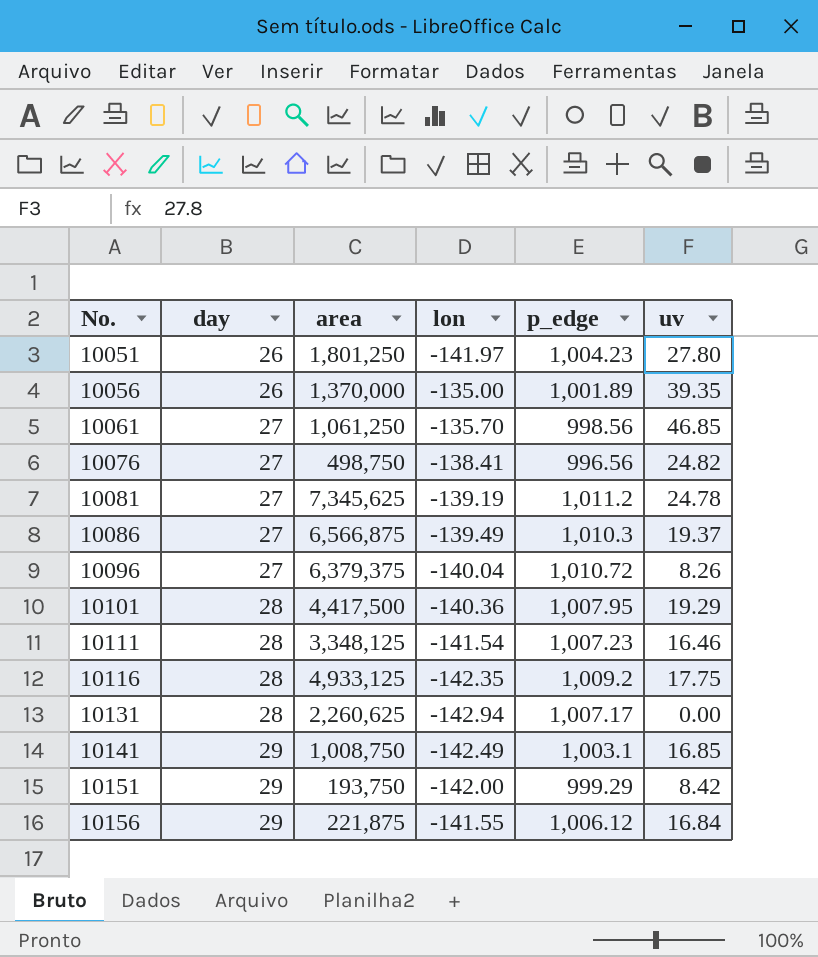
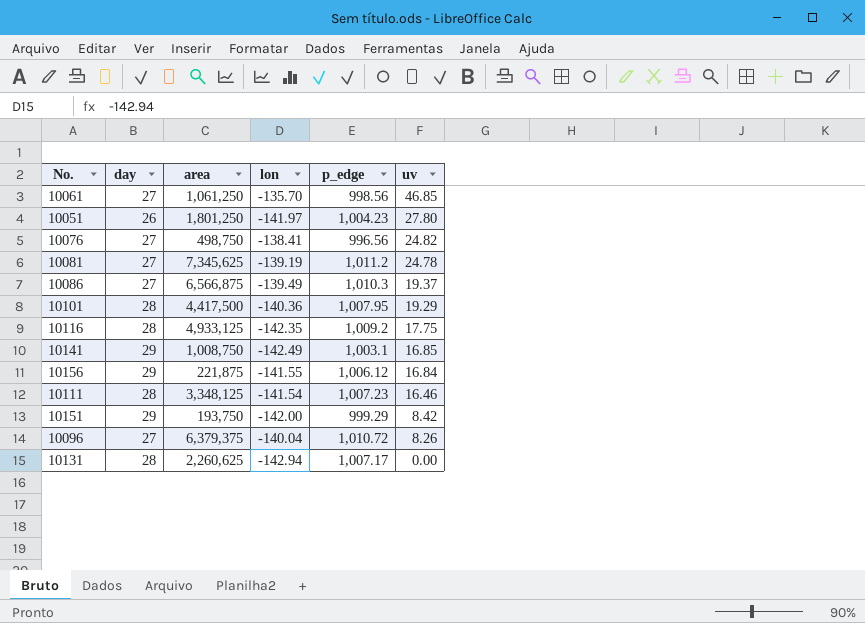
row order: No. ascending -> uv descending
row 10056: 26 | 1,370,000 | -135.00 | 1,001.89 | 39.35 -> none

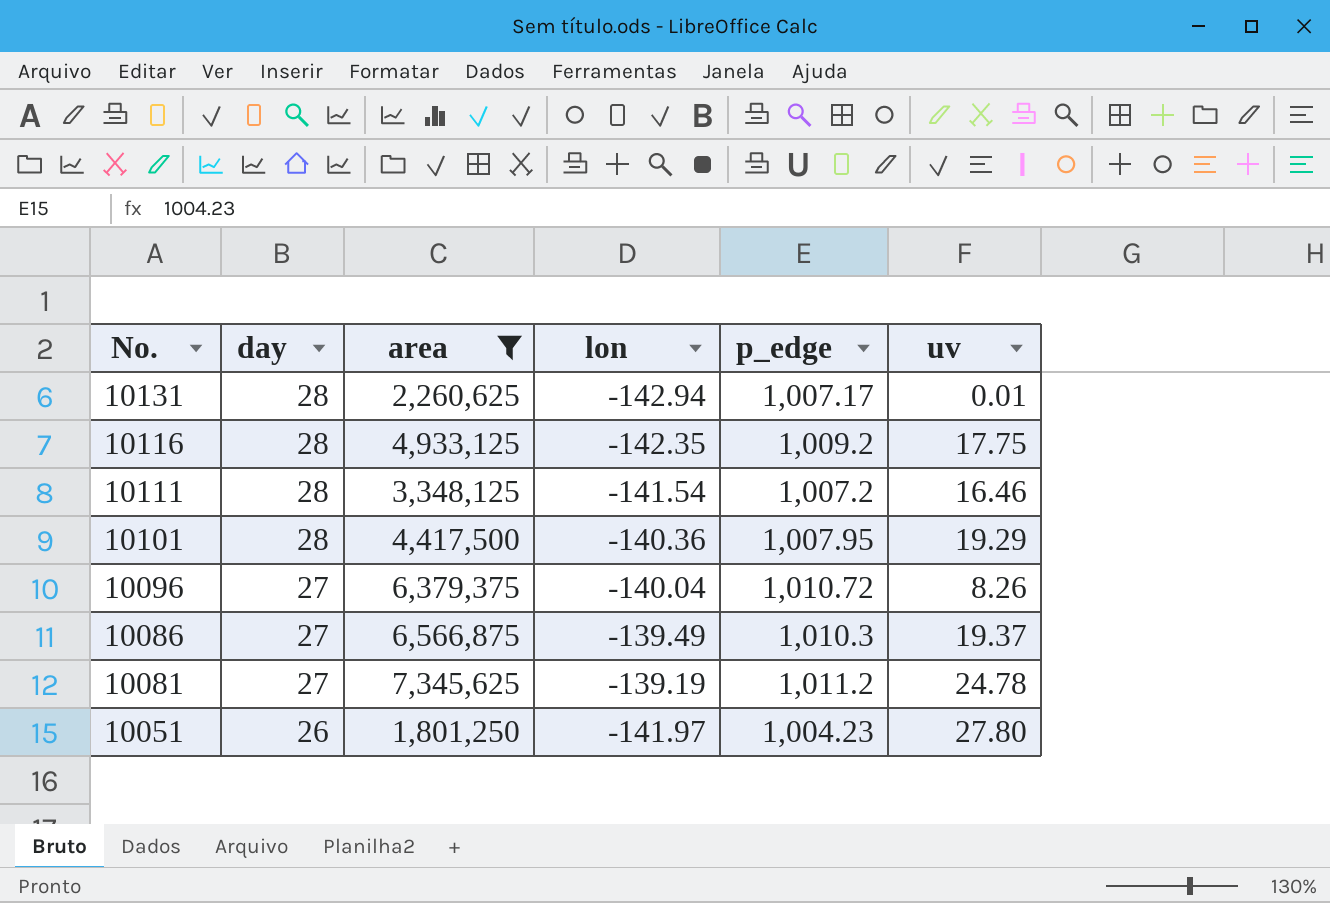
filter: none -> area >= 1,801,250
row order: uv descending -> No. descending
10131 | uv: 0.00 -> 0.01
10111 | p_edge: 1,007.23 -> 1,007.2

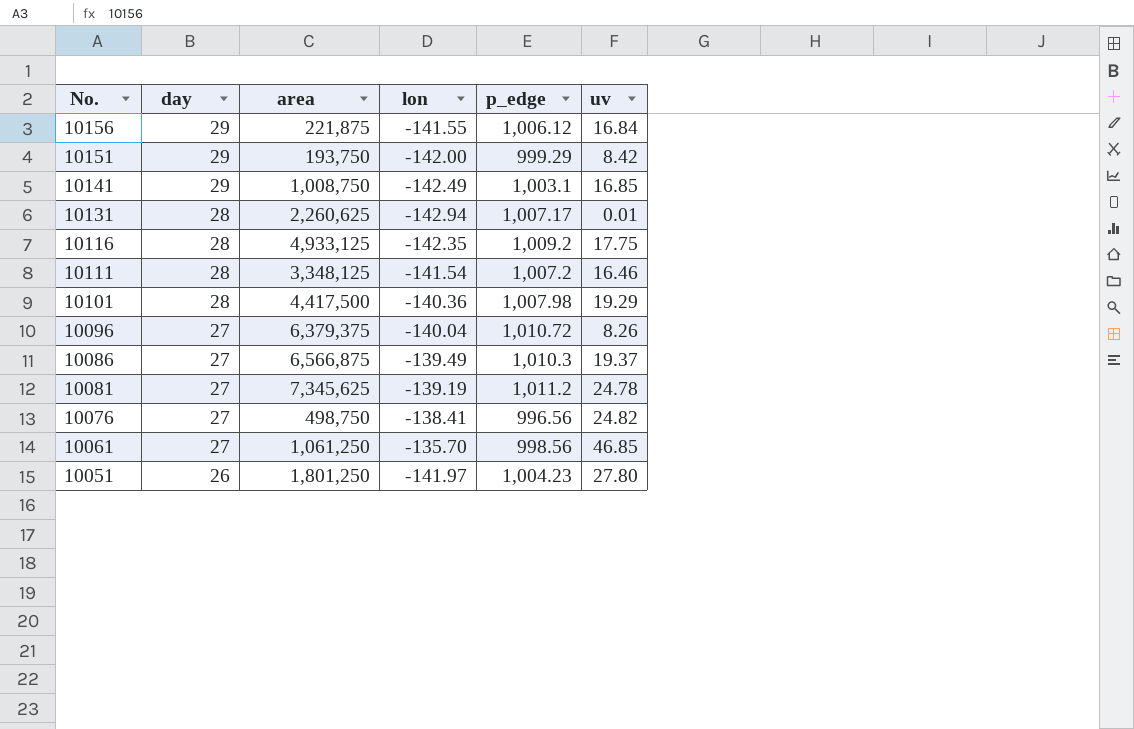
filter: area >= 1,801,250 -> none
10101 | p_edge: 1,007.95 -> 1,007.98

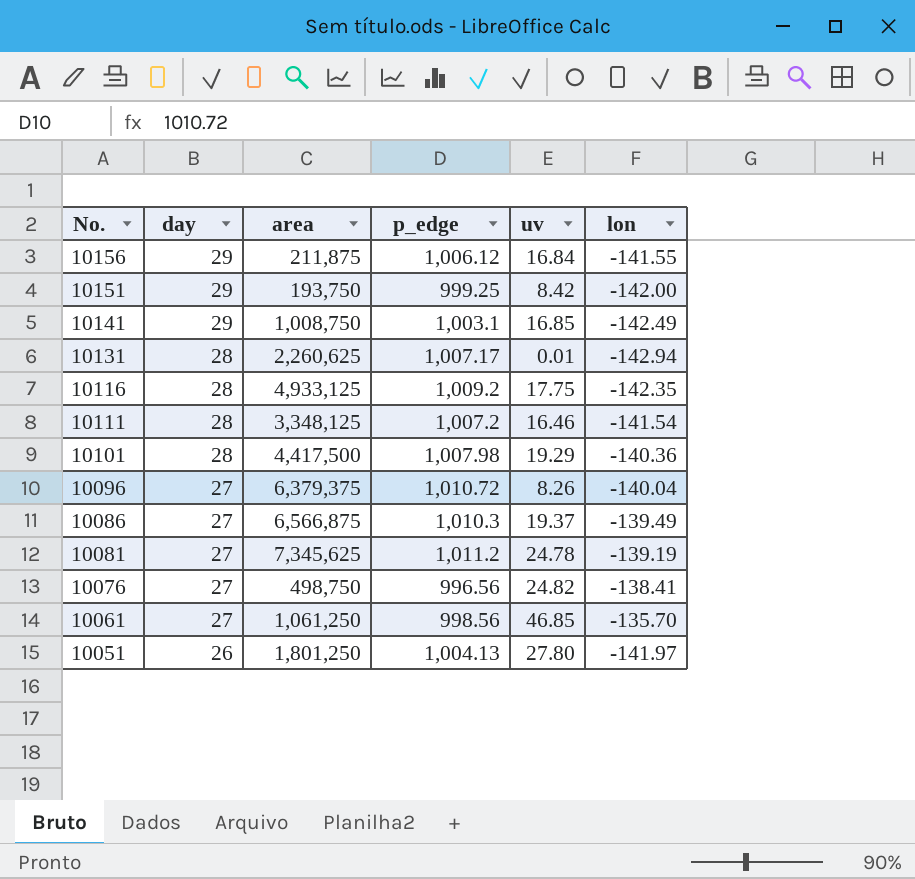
column lon | position: 4 -> 6
10156 | area: 221,875 -> 211,875
10151 | p_edge: 999.29 -> 999.25
10051 | p_edge: 1,004.23 -> 1,004.13

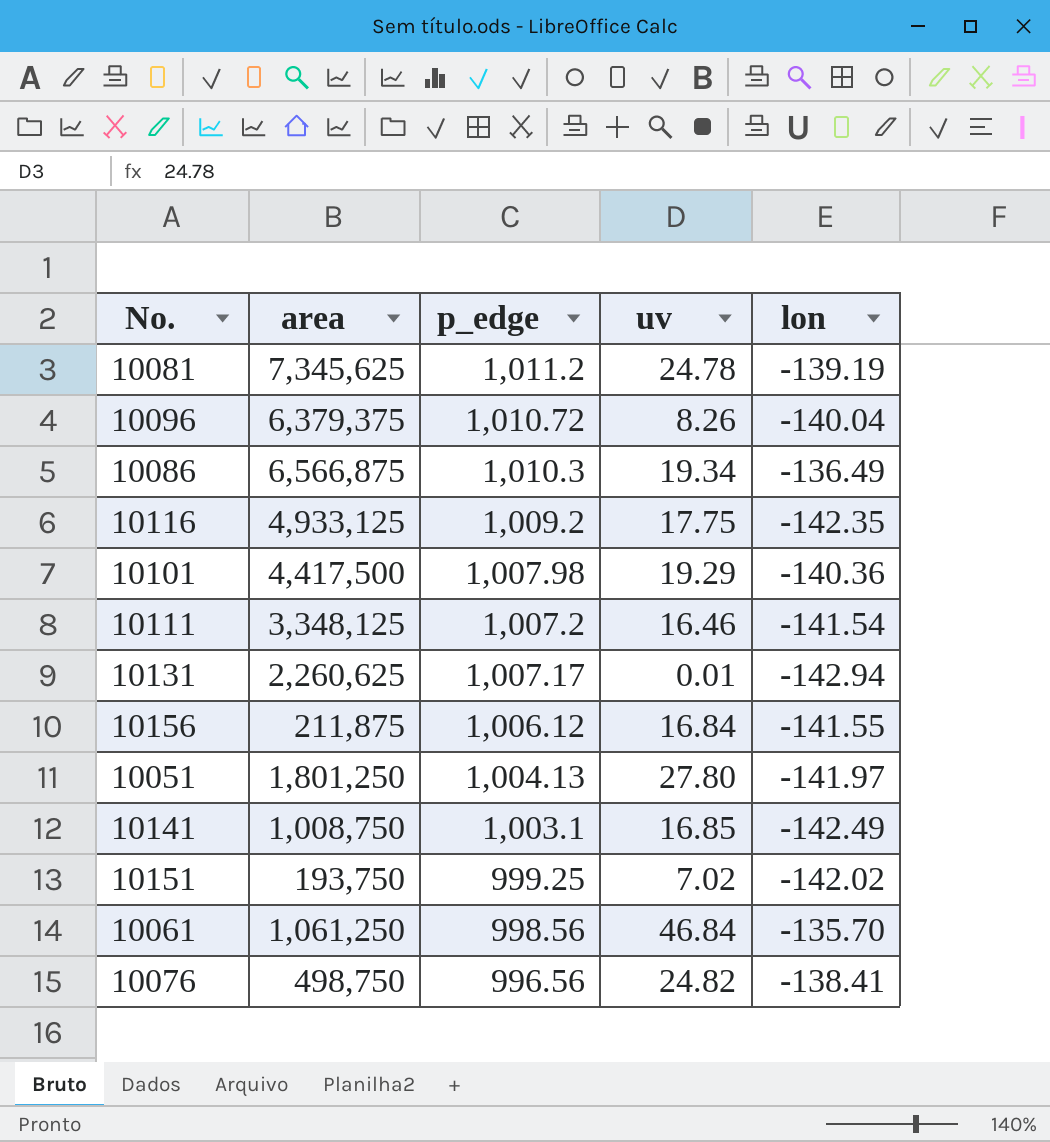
row order: No. descending -> p_edge descending
column day | position: 2 -> none
10086 | uv: 19.37 -> 19.34
10086 | lon: -139.49 -> -136.49
10151 | uv: 8.42 -> 7.02
10151 | lon: -142.00 -> -142.02
10061 | uv: 46.85 -> 46.84

